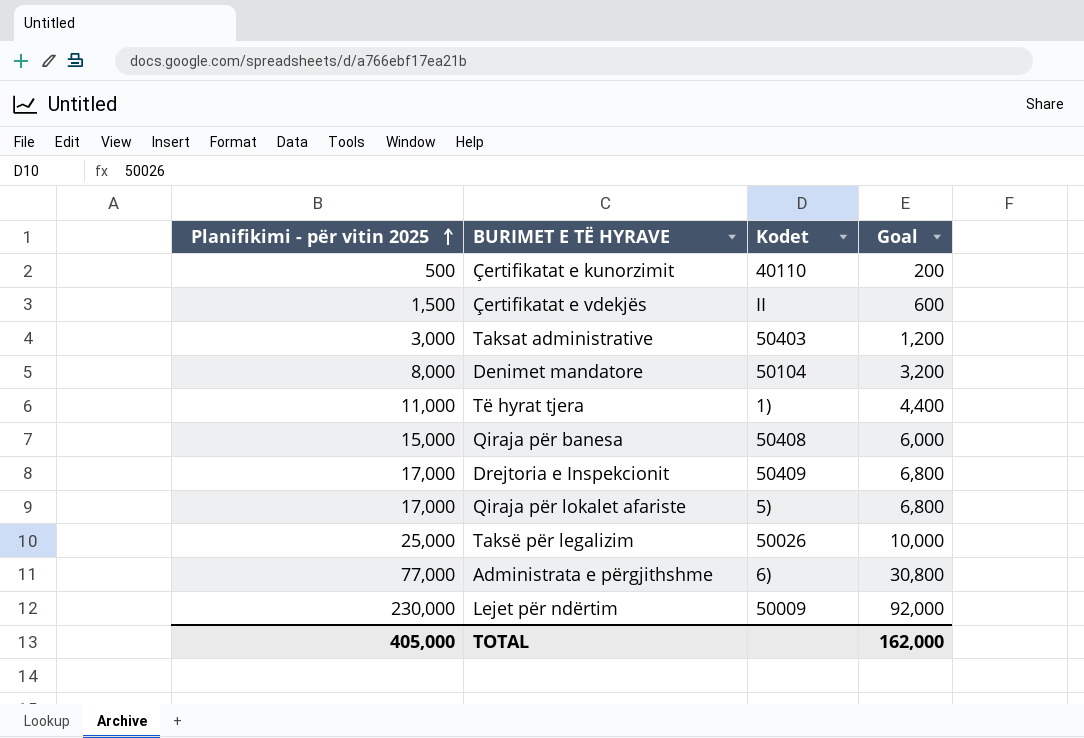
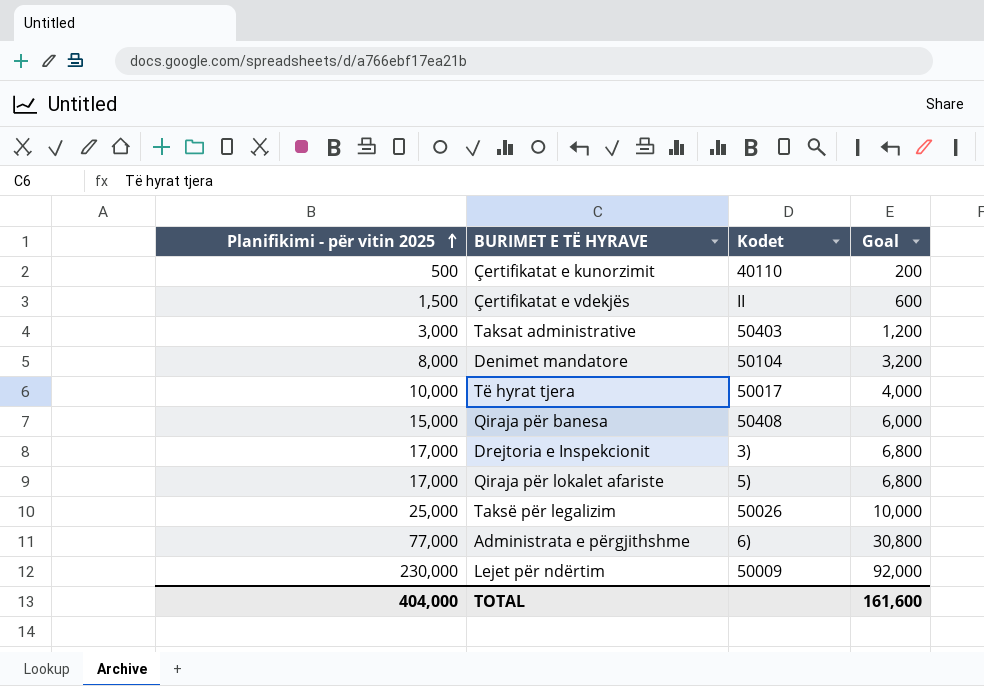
Të hyrat tjera | Planifikimi - për vitin 2025: 11,000 -> 10,000
Të hyrat tjera | Kodet: 1) -> 50017
Të hyrat tjera | Goal: 4,400 -> 4,000
Drejtoria e Inspekcionit | Kodet: 50409 -> 3)
TOTAL | Planifikimi - për vitin 2025: 405,000 -> 404,000
TOTAL | Goal: 162,000 -> 161,600

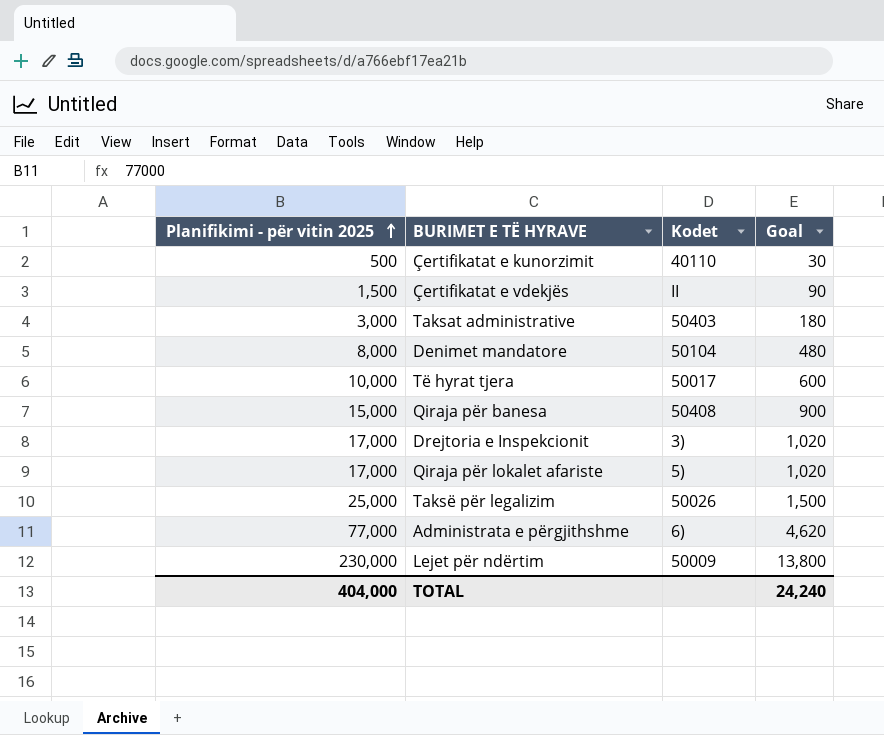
column Goal | formula: [Planifikimi - për vitin 2025] * 0.4 -> [Planifikimi - për vitin 2025] * 0.06
TOTAL | Goal: 161,600 -> 24,240

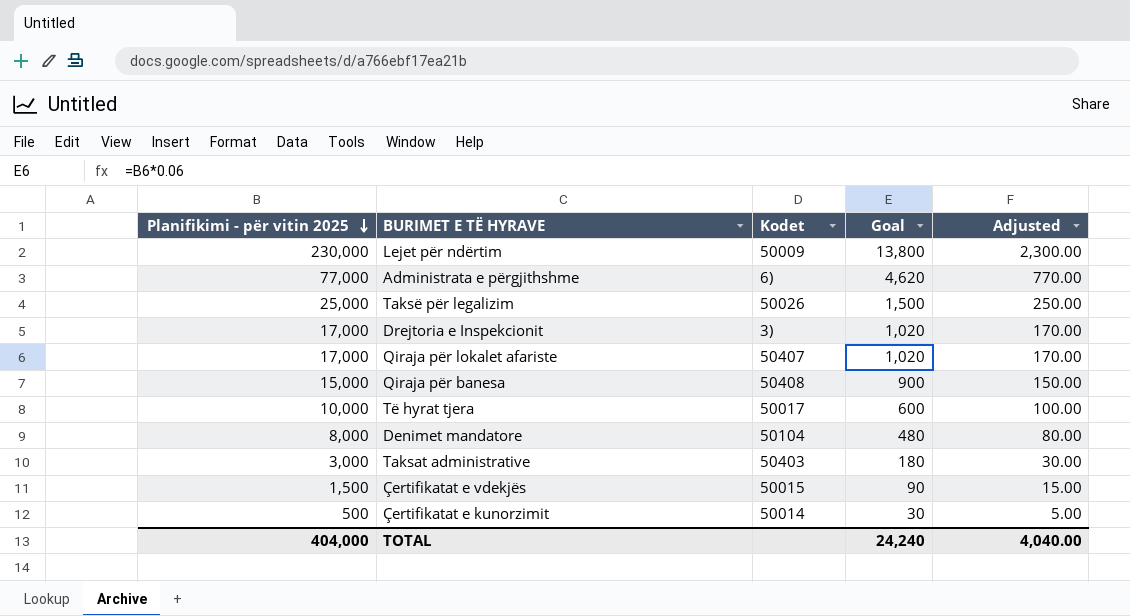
row order: Planifikimi - për vitin 2025 ascending -> Planifikimi - për vitin 2025 descending
column Adjusted | formula: none -> [Planifikimi - për vitin 2025] * 0.01
Qiraja për lokalet afariste | Kodet: 5) -> 50407
Çertifikatat e vdekjës | Kodet: II -> 50015
Çertifikatat e kunorzimit | Kodet: 40110 -> 50014

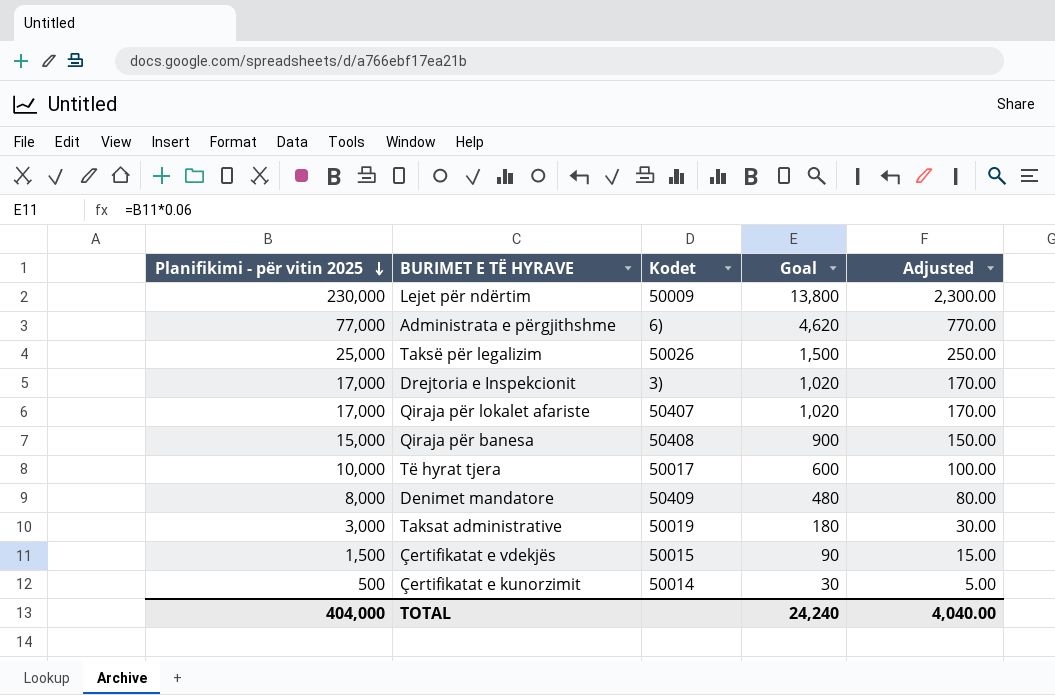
Denimet mandatore | Kodet: 50104 -> 50409
Taksat administrative | Kodet: 50403 -> 50019

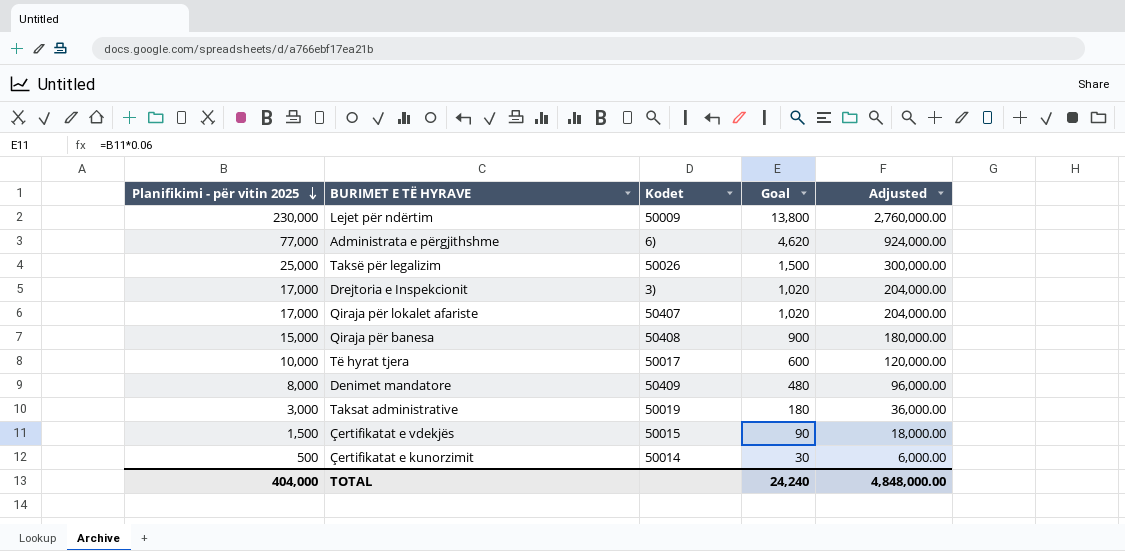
column Adjusted | formula: [Planifikimi - për vitin 2025] * 0.01 -> [Planifikimi - për vitin 2025] * 12
TOTAL | Adjusted: 4,040.00 -> 4,848,000.00

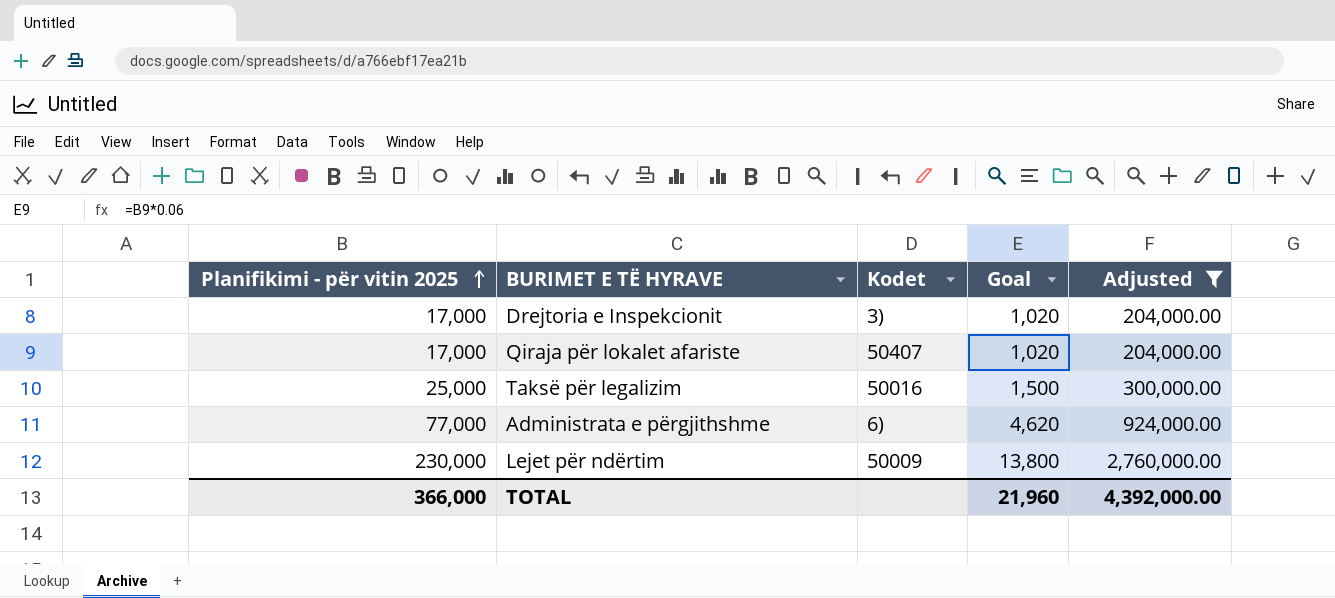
filter: none -> Adjusted >= 204,000.00
row order: Planifikimi - për vitin 2025 descending -> Planifikimi - për vitin 2025 ascending
Taksë për legalizim | Kodet: 50026 -> 50016
TOTAL | Planifikimi - për vitin 2025: 404,000 -> 366,000
TOTAL | Goal: 24,240 -> 21,960
TOTAL | Adjusted: 4,848,000.00 -> 4,392,000.00

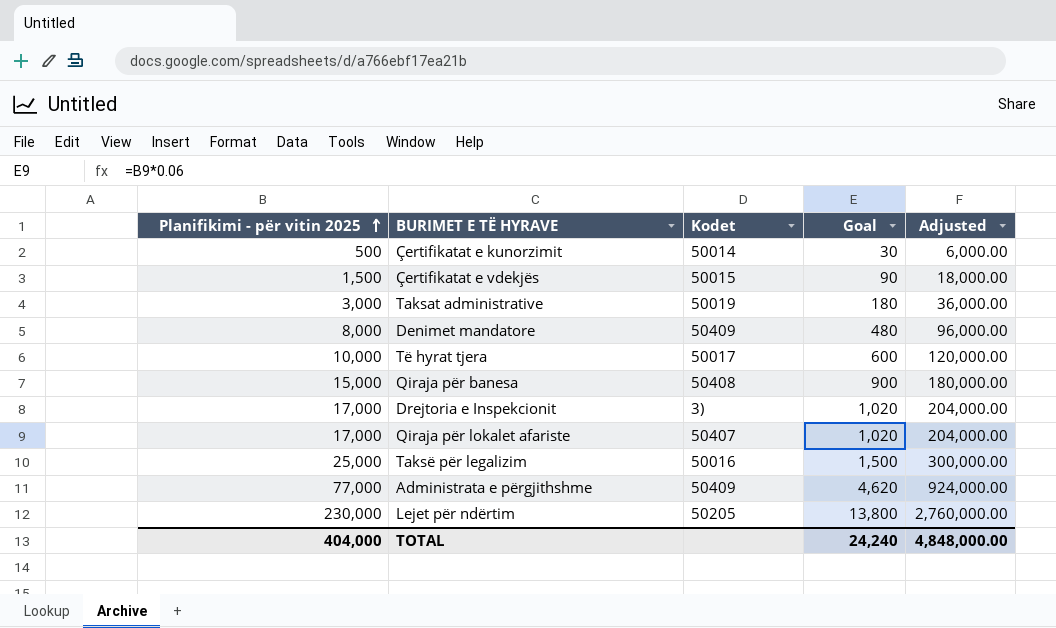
filter: Adjusted >= 204,000.00 -> none
Administrata e përgjithshme | Kodet: 6) -> 50409
Lejet për ndërtim | Kodet: 50009 -> 50205
TOTAL | Planifikimi - për vitin 2025: 366,000 -> 404,000
TOTAL | Goal: 21,960 -> 24,240
TOTAL | Adjusted: 4,392,000.00 -> 4,848,000.00

